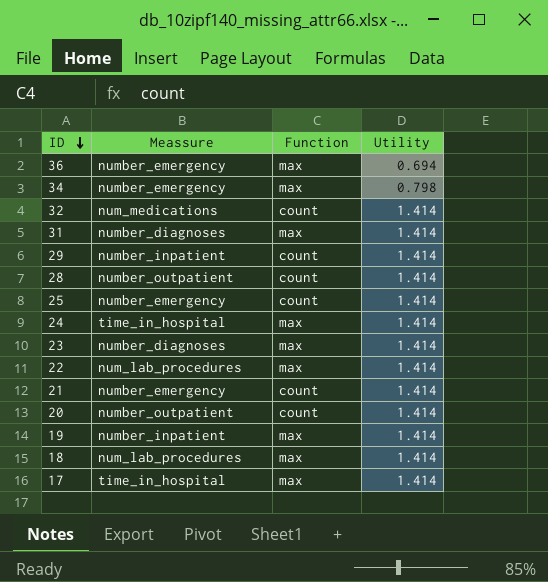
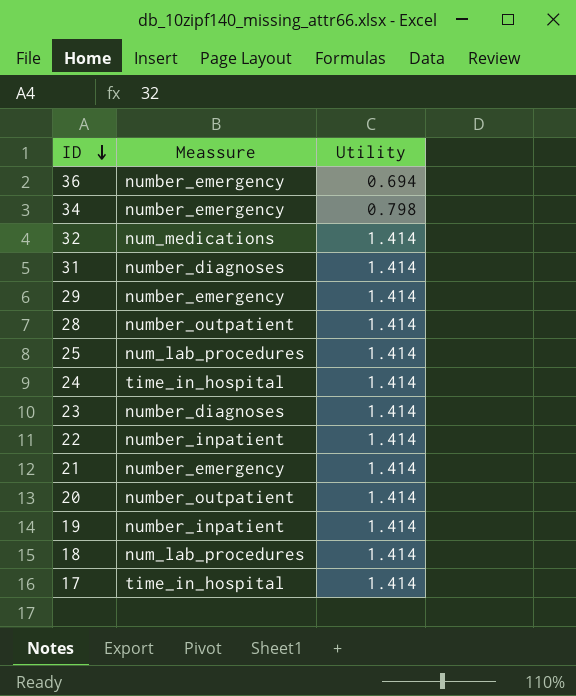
column Function | position: 3 -> none
29 | Meassure: number_inpatient -> number_emergency
25 | Meassure: number_emergency -> num_lab_procedures
22 | Meassure: num_lab_procedures -> number_inpatient

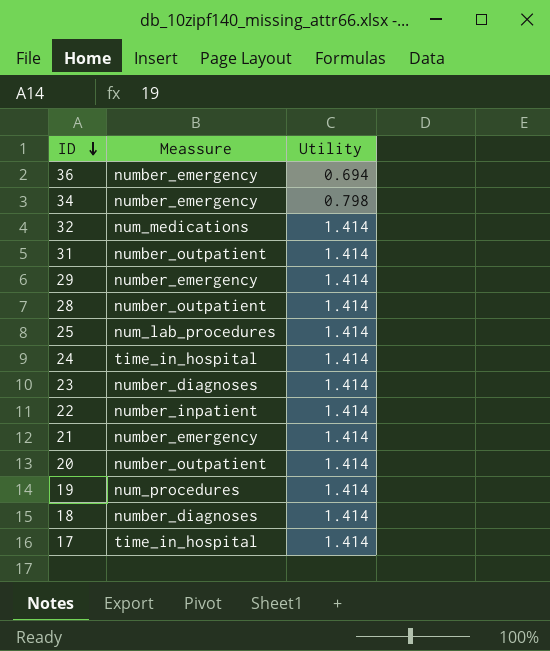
31 | Meassure: number_diagnoses -> number_outpatient
19 | Meassure: number_inpatient -> num_procedures
18 | Meassure: num_lab_procedures -> number_diagnoses

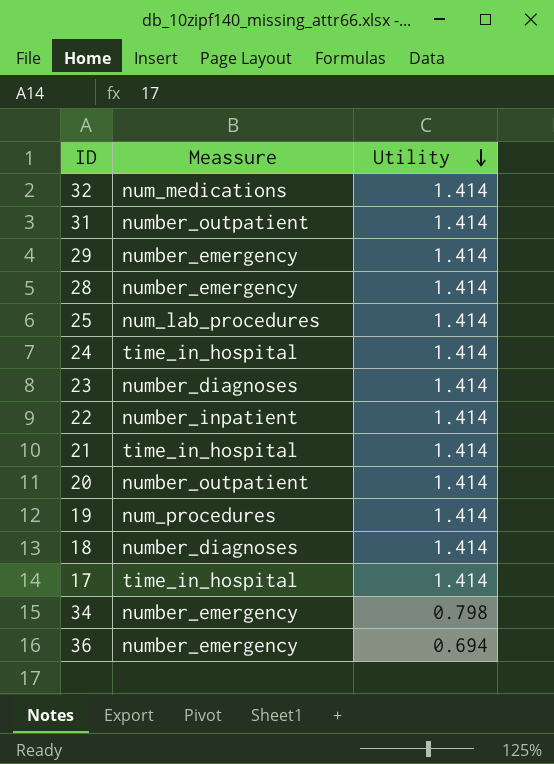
row order: ID descending -> Utility descending
28 | Meassure: number_outpatient -> number_emergency
21 | Meassure: number_emergency -> time_in_hospital

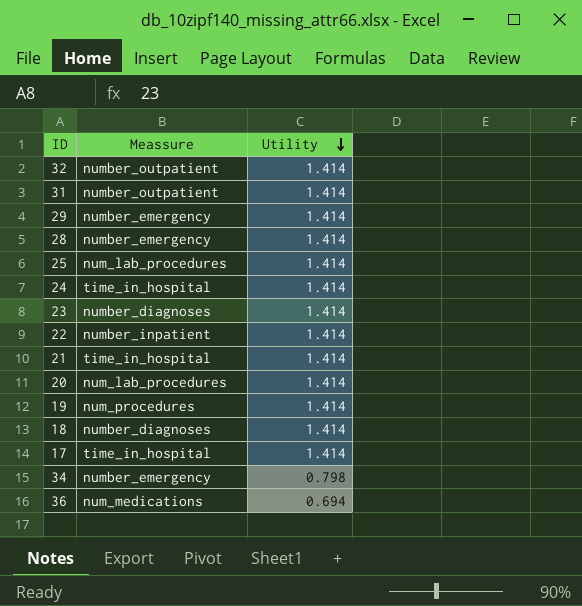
32 | Meassure: num_medications -> number_outpatient
20 | Meassure: number_outpatient -> num_lab_procedures
36 | Meassure: number_emergency -> num_medications

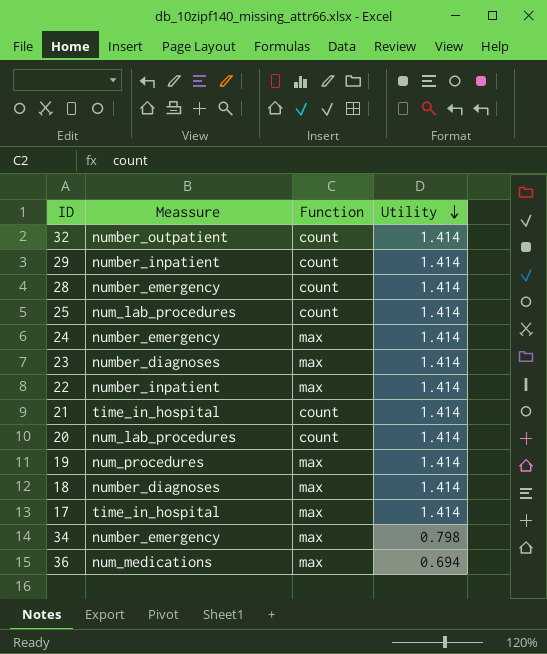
column Function | position: none -> 3
row 31: number_outpatient | 1.414 -> none
29 | Meassure: number_emergency -> number_inpatient
24 | Meassure: time_in_hospital -> number_emergency

